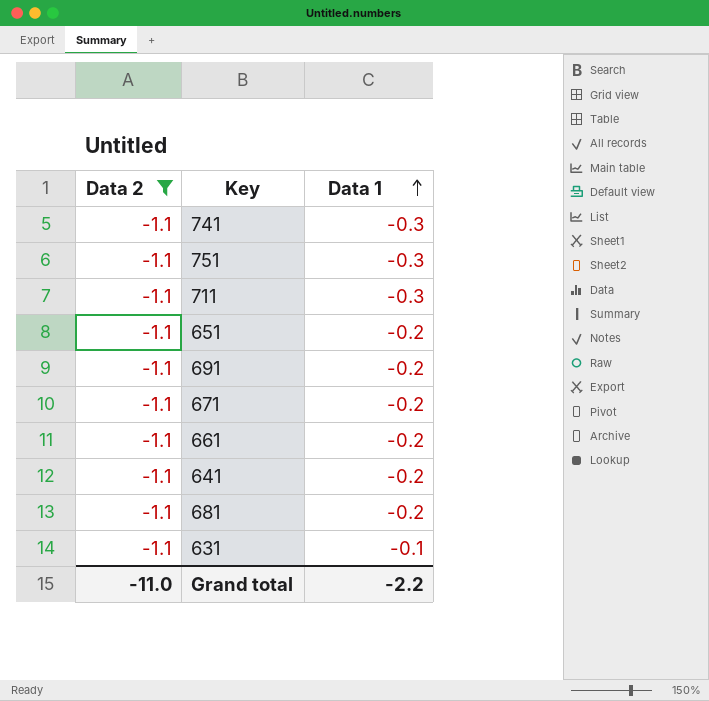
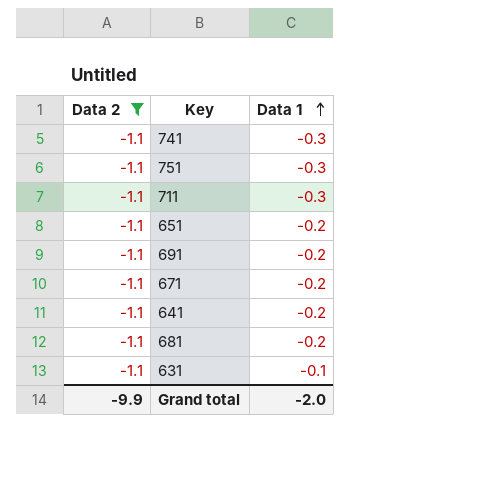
row 661: -1.1 | -0.2 -> none
Grand total | Data 2: -11.0 -> -9.9
Grand total | Data 1: -2.2 -> -2.0

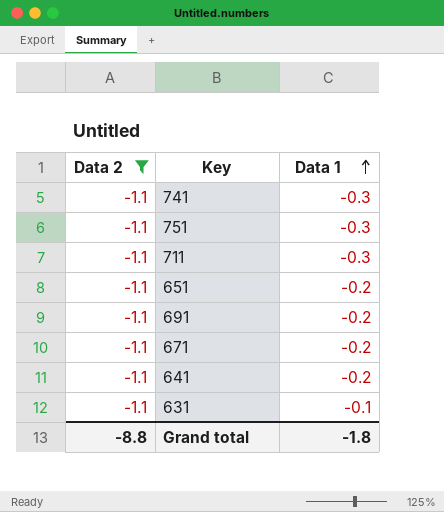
row 681: -1.1 | -0.2 -> none
Grand total | Data 2: -9.9 -> -8.8
Grand total | Data 1: -2.0 -> -1.8

